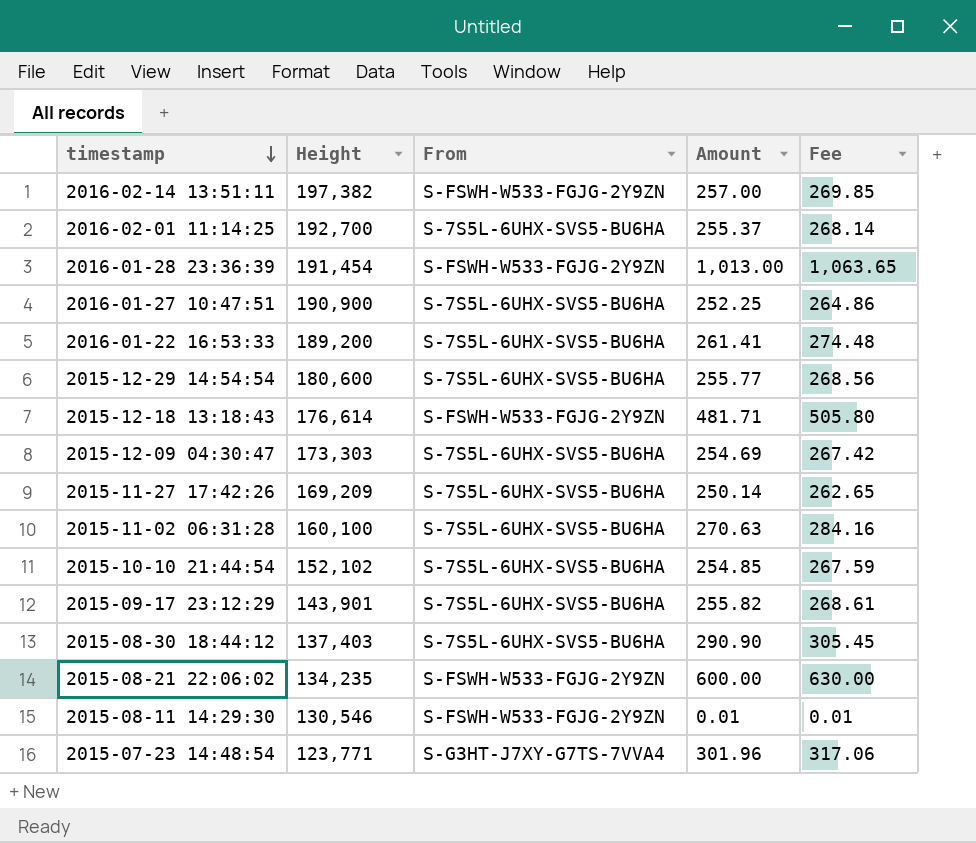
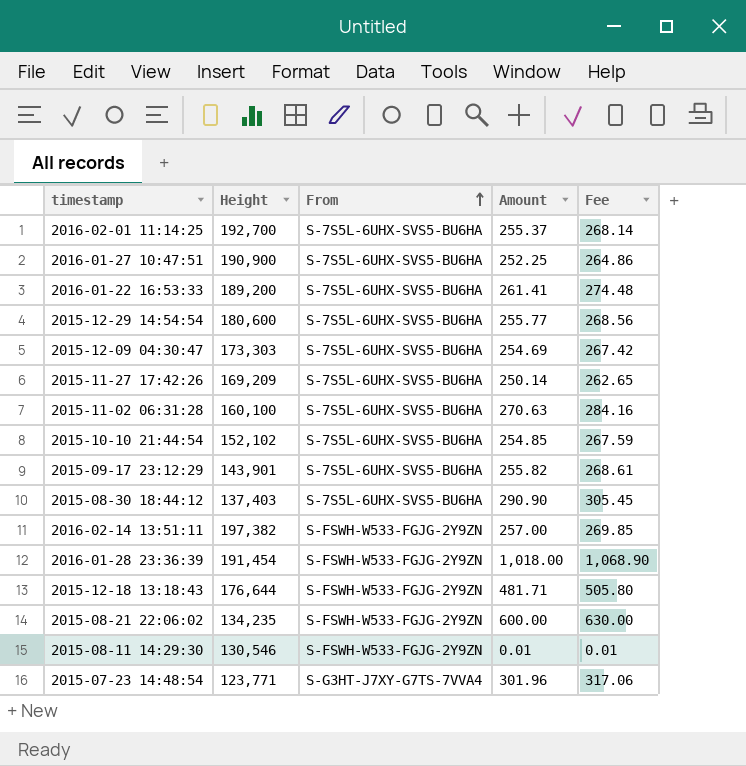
row order: timestamp descending -> From ascending
2016-01-28 23:36:39 | Amount: 1,013.00 -> 1,018.00
2016-01-28 23:36:39 | Fee: 1,063.65 -> 1,068.90
2015-12-18 13:18:43 | Height: 176,614 -> 176,644

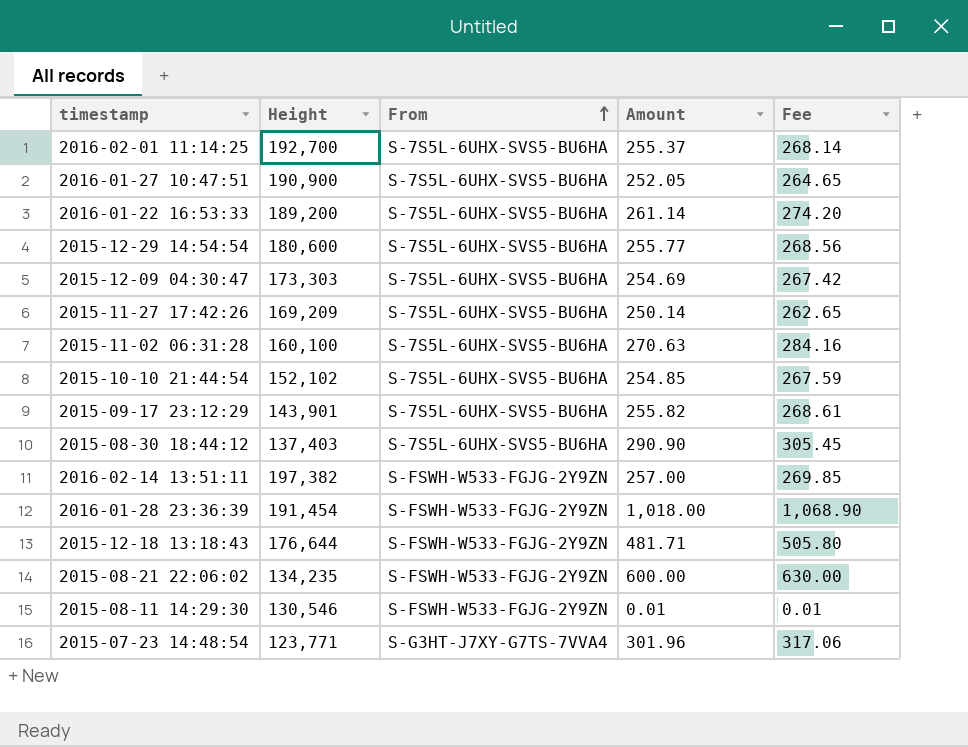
2016-01-27 10:47:51 | Amount: 252.25 -> 252.05
2016-01-27 10:47:51 | Fee: 264.86 -> 264.65
2016-01-22 16:53:33 | Amount: 261.41 -> 261.14
2016-01-22 16:53:33 | Fee: 274.48 -> 274.20

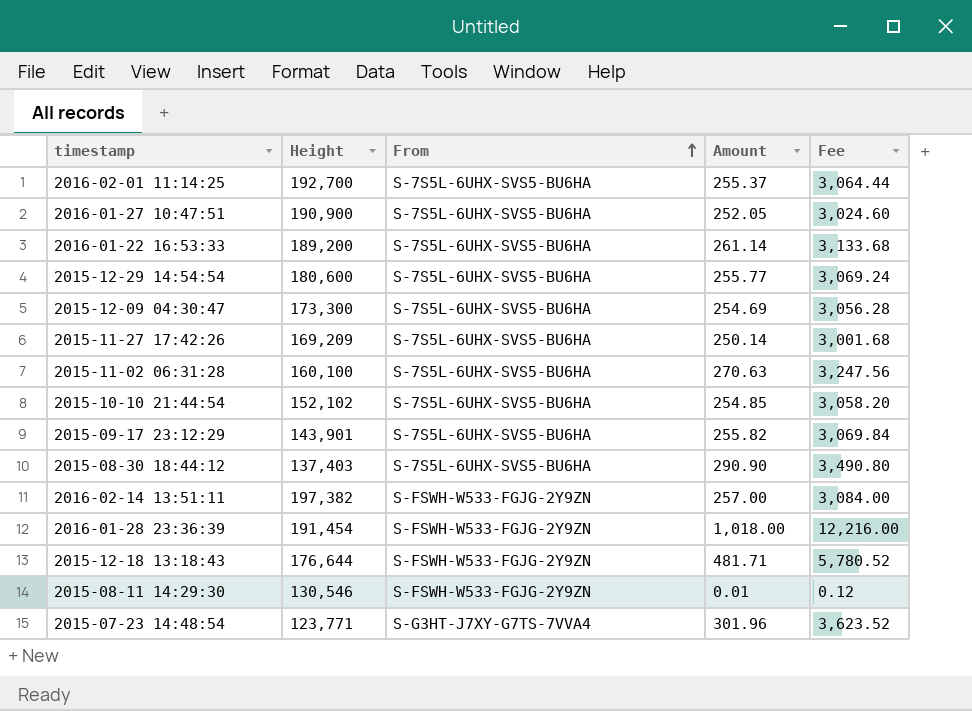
column Fee | formula: [Amount] * 1.05 -> [Amount] * 12
row 2015-08-21 22:06:02: 134,235 | S-FSWH-W533-FGJG-2Y9ZN | 600.00 | 630.00 -> none
2015-12-09 04:30:47 | Height: 173,303 -> 173,300

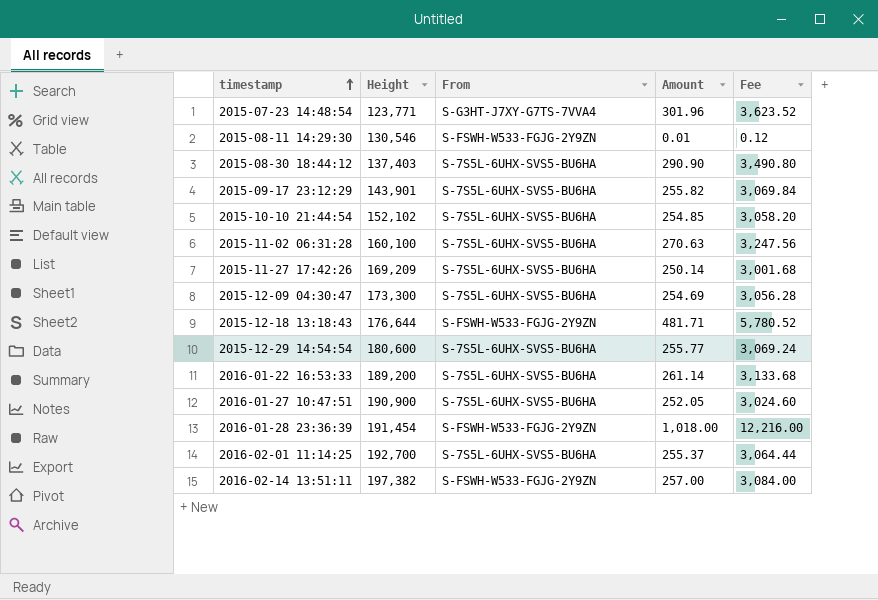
row order: From ascending -> timestamp ascending

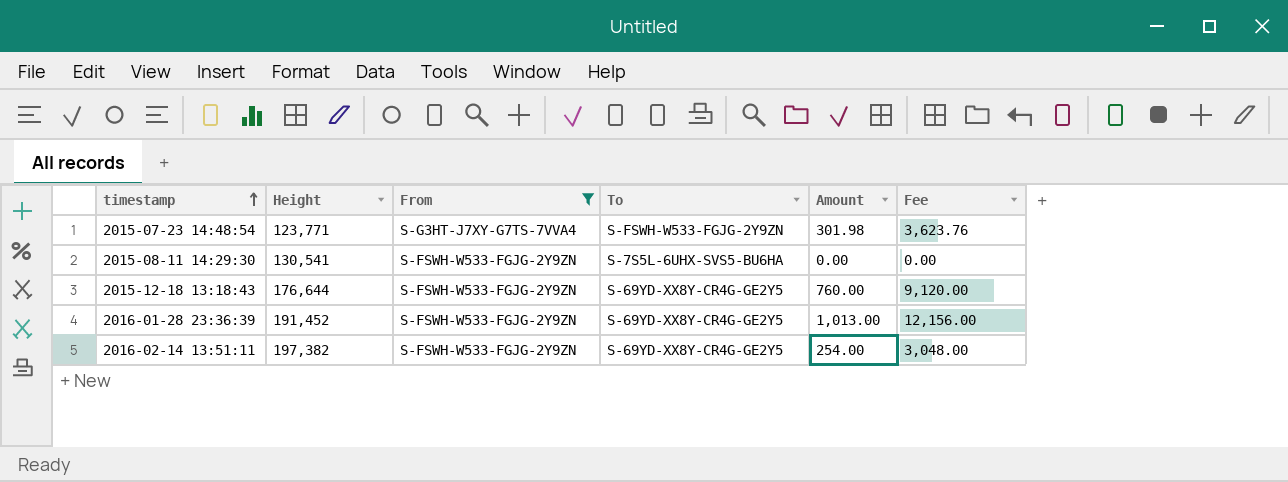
filter: none -> From != S-7S5L-6UHX-SVS5-BU6HA
column To | position: none -> 4
2015-07-23 14:48:54 | Amount: 301.96 -> 301.98
2015-07-23 14:48:54 | Fee: 3,623.52 -> 3,623.76
2015-08-11 14:29:30 | Height: 130,546 -> 130,541
2015-08-11 14:29:30 | Amount: 0.01 -> 0.00
2015-08-11 14:29:30 | Fee: 0.12 -> 0.00
2015-12-18 13:18:43 | Amount: 481.71 -> 760.00
2015-12-18 13:18:43 | Fee: 5,780.52 -> 9,120.00
2016-01-28 23:36:39 | Height: 191,454 -> 191,452
2016-01-28 23:36:39 | Amount: 1,018.00 -> 1,013.00
2016-01-28 23:36:39 | Fee: 12,216.00 -> 12,156.00
2016-02-14 13:51:11 | Amount: 257.00 -> 254.00
2016-02-14 13:51:11 | Fee: 3,084.00 -> 3,048.00

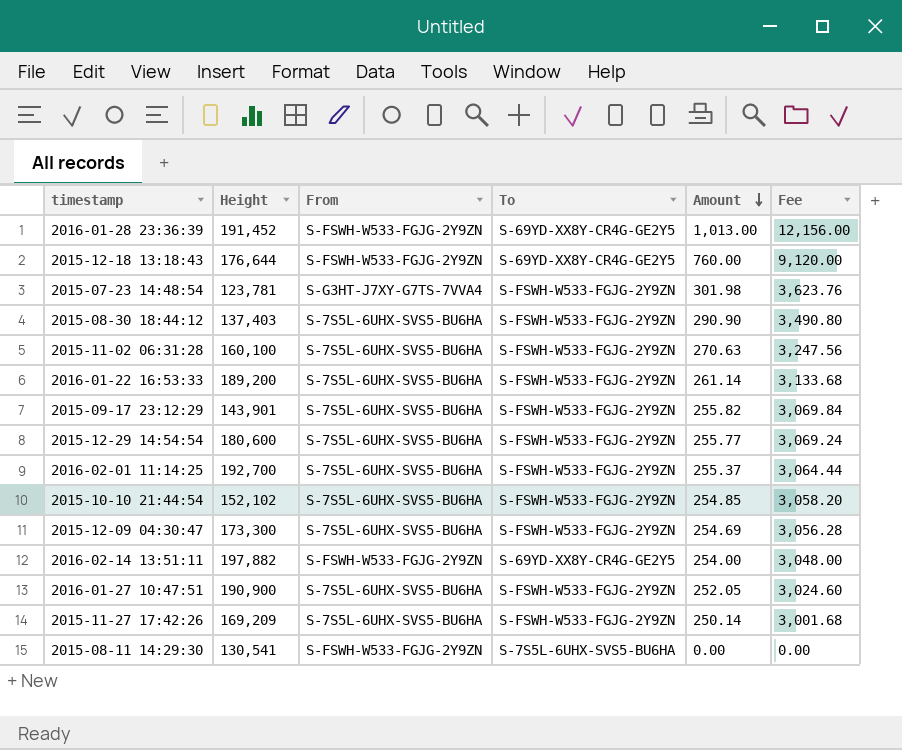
filter: From != S-7S5L-6UHX-SVS5-BU6HA -> none
row order: timestamp ascending -> Amount descending
2015-07-23 14:48:54 | Height: 123,771 -> 123,781
2016-02-14 13:51:11 | Height: 197,382 -> 197,882

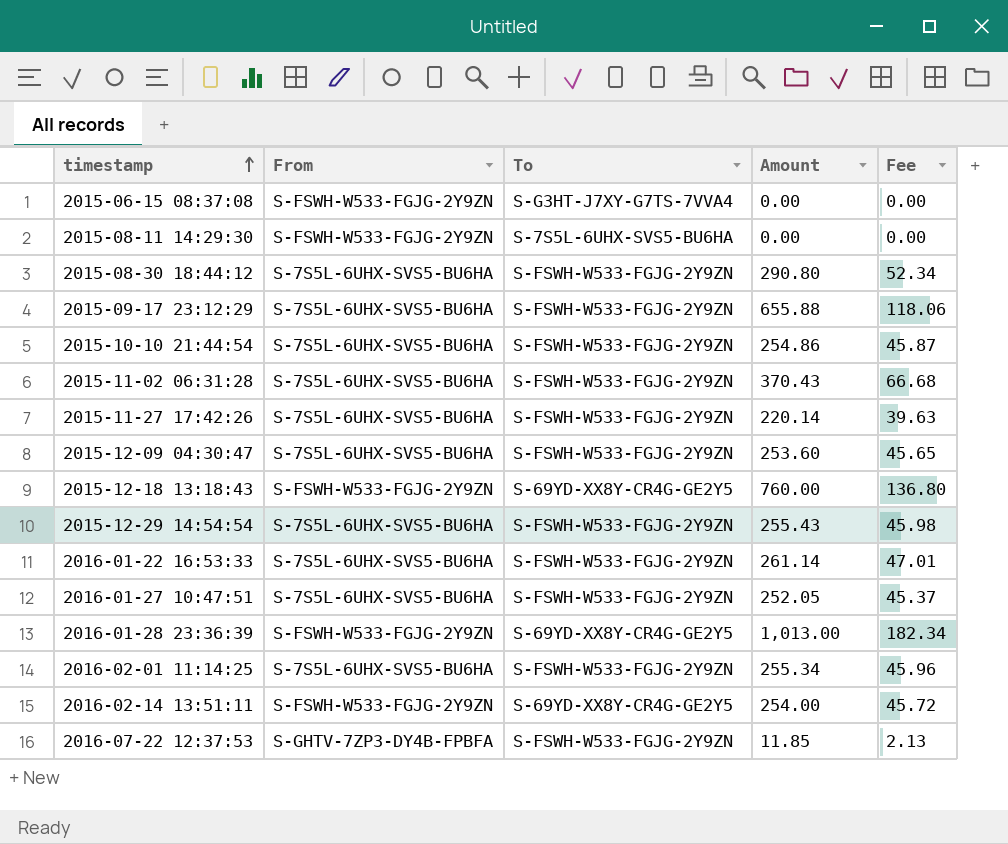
row order: Amount descending -> timestamp ascending
column Height | position: 2 -> none
column Fee | formula: [Amount] * 12 -> [Amount] * 0.18
row 2015-07-23 14:48:54: 123,781 | S-G3HT-J7XY-G7TS-7VVA4 | S-FSWH-W533-FGJG-2Y9ZN | 301.98 | 3,623.76 -> none
row 2015-06-15 08:37:08: none -> S-FSWH-W533-FGJG-2Y9ZN | S-G3HT-J7XY-G7TS-7VVA4 | 0.00 | 0.00
2015-08-30 18:44:12 | Amount: 290.90 -> 290.80
2015-09-17 23:12:29 | Amount: 255.82 -> 655.88
2015-10-10 21:44:54 | Amount: 254.85 -> 254.86
2015-11-02 06:31:28 | Amount: 270.63 -> 370.43
2015-11-27 17:42:26 | Amount: 250.14 -> 220.14
2015-12-09 04:30:47 | Amount: 254.69 -> 253.60
2015-12-29 14:54:54 | Amount: 255.77 -> 255.43
2016-02-01 11:14:25 | Amount: 255.37 -> 255.34
row 2016-07-22 12:37:53: none -> S-GHTV-7ZP3-DY4B-FPBFA | S-FSWH-W533-FGJG-2Y9ZN | 11.85 | 2.13

